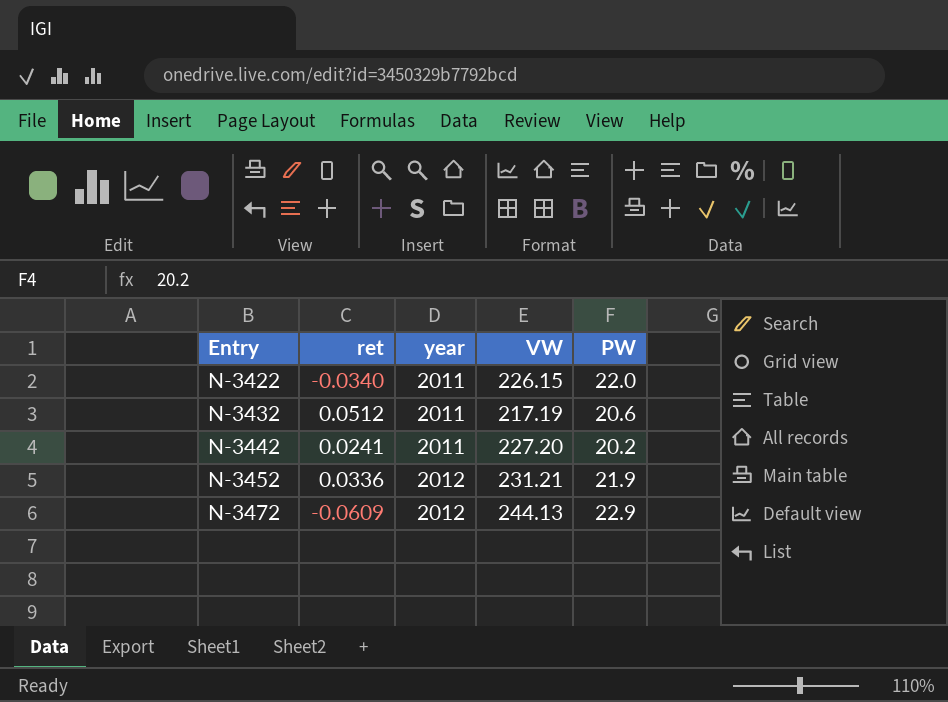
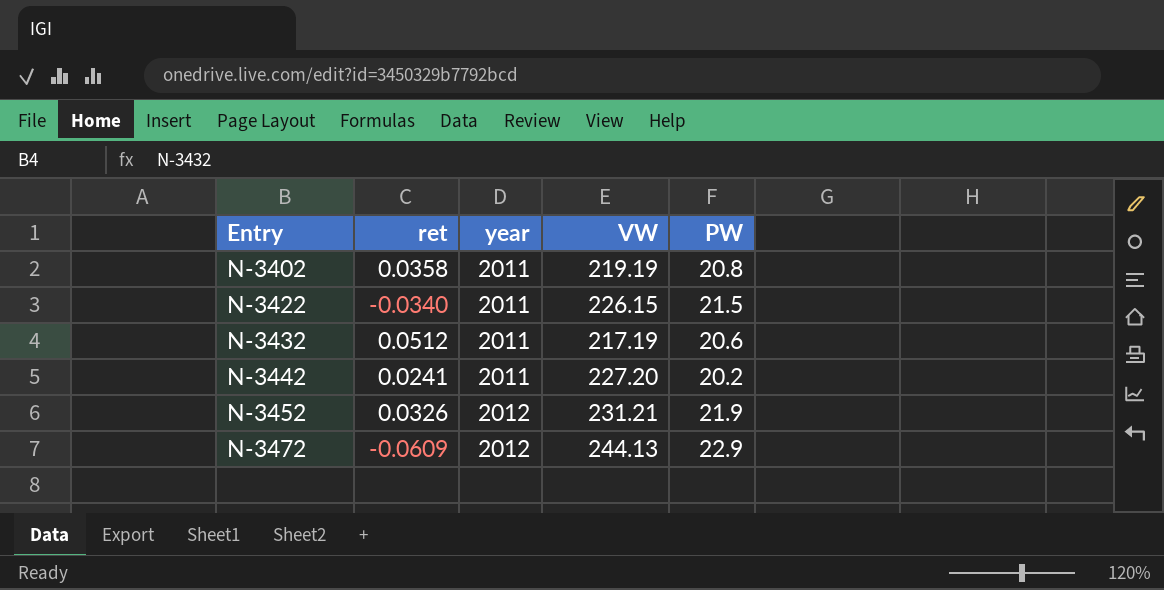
row N-3402: none -> 0.0358 | 2011 | 219.19 | 20.8
N-3422 | PW: 22.0 -> 21.5
N-3452 | ret: 0.0336 -> 0.0326

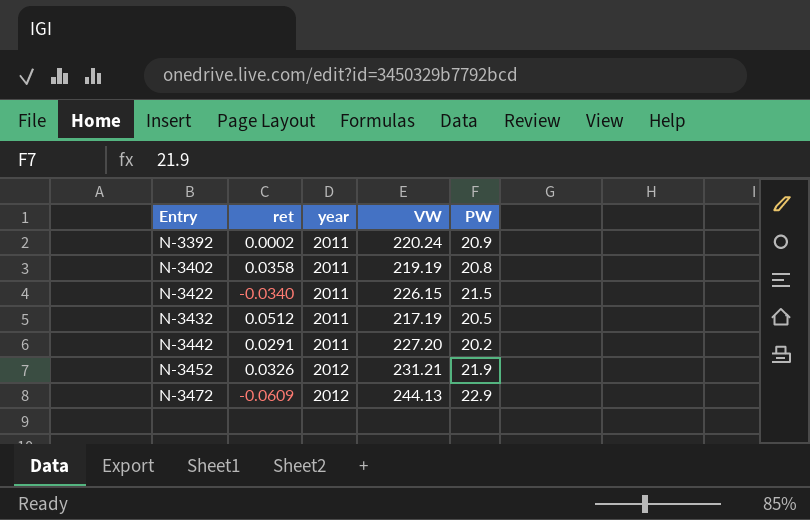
row N-3392: none -> 0.0002 | 2011 | 220.24 | 20.9
N-3432 | PW: 20.6 -> 20.5
N-3442 | ret: 0.0241 -> 0.0291

